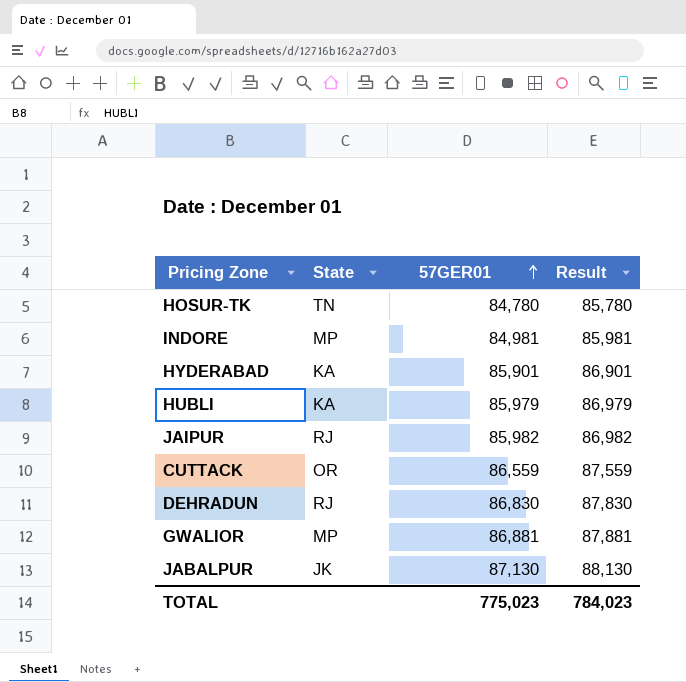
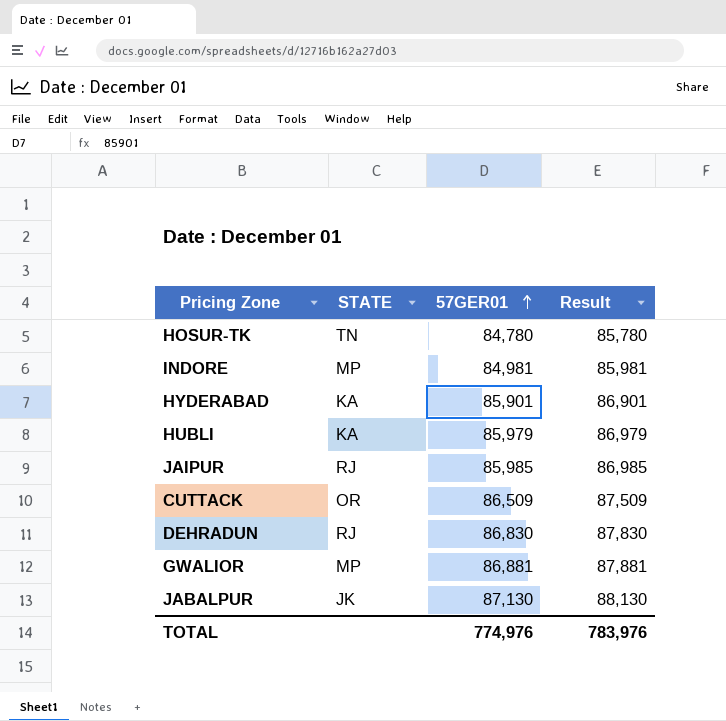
column name: State -> STATE
JAIPUR | 57GER01: 85,982 -> 85,985
JAIPUR | Result: 86,982 -> 86,985
CUTTACK | 57GER01: 86,559 -> 86,509
CUTTACK | Result: 87,559 -> 87,509
TOTAL | 57GER01: 775,023 -> 774,976
TOTAL | Result: 784,023 -> 783,976

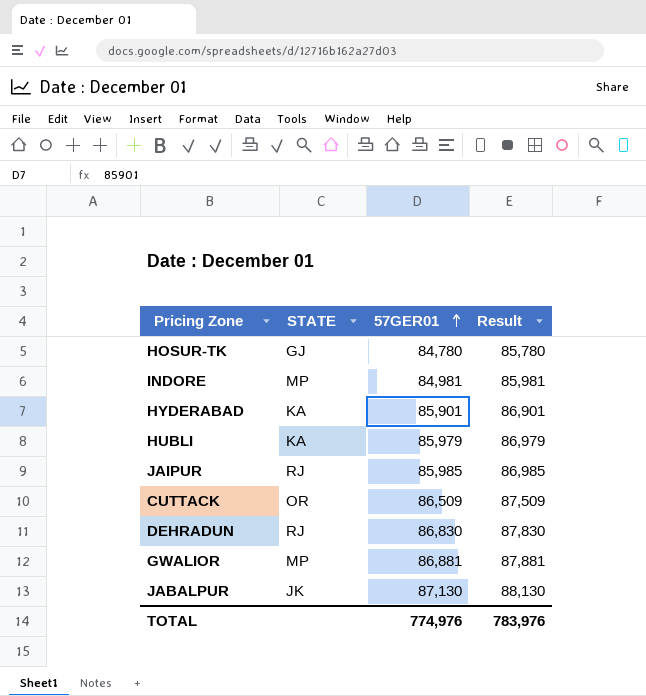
HOSUR-TK | STATE: TN -> GJ

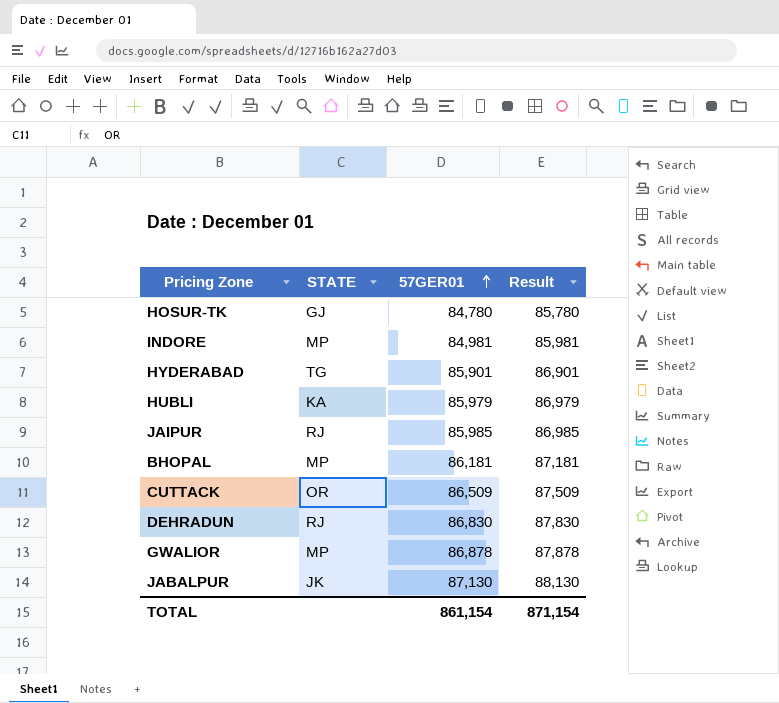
HYDERABAD | STATE: KA -> TG
row BHOPAL: none -> MP | 86,181 | 87,181
GWALIOR | 57GER01: 86,881 -> 86,878
GWALIOR | Result: 87,881 -> 87,878
TOTAL | 57GER01: 774,976 -> 861,154
TOTAL | Result: 783,976 -> 871,154

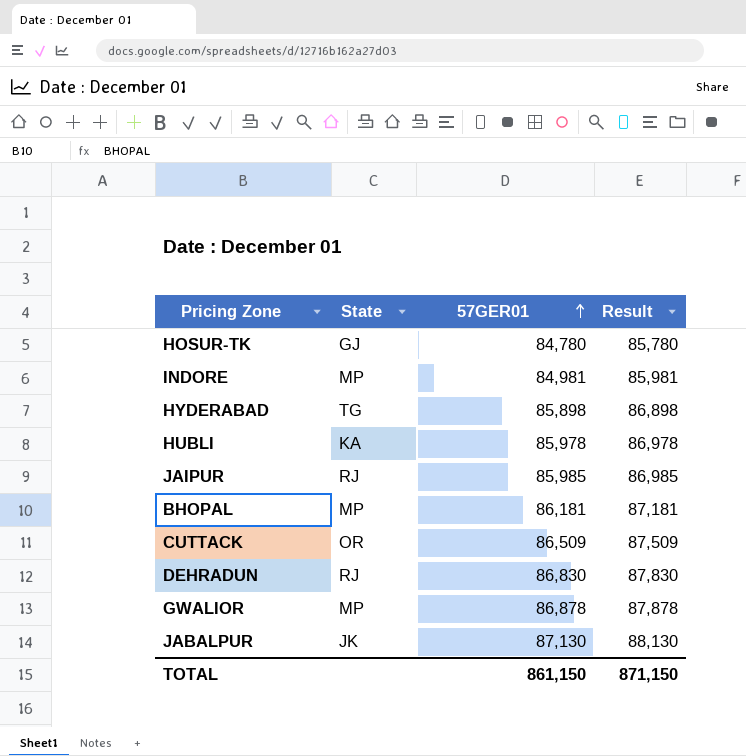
column name: STATE -> State
HYDERABAD | 57GER01: 85,901 -> 85,898
HYDERABAD | Result: 86,901 -> 86,898
HUBLI | 57GER01: 85,979 -> 85,978
HUBLI | Result: 86,979 -> 86,978
TOTAL | 57GER01: 861,154 -> 861,150
TOTAL | Result: 871,154 -> 871,150

